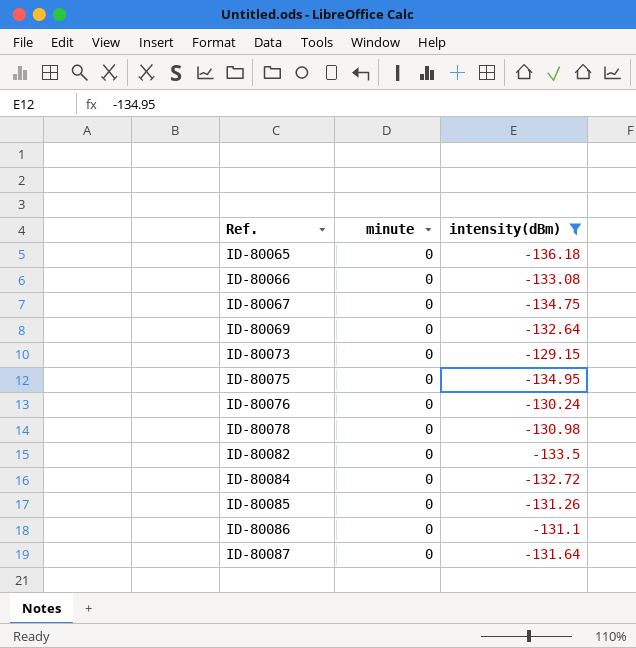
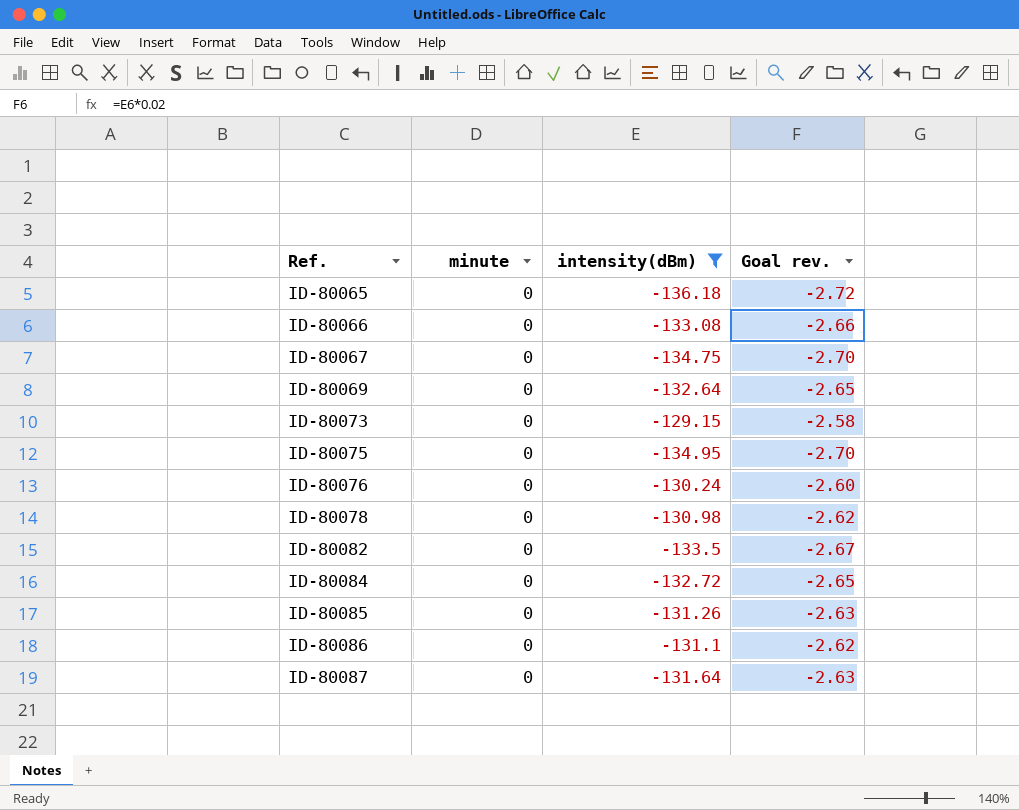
column Goal rev. | formula: none -> [intensity(dBm)] * 0.02

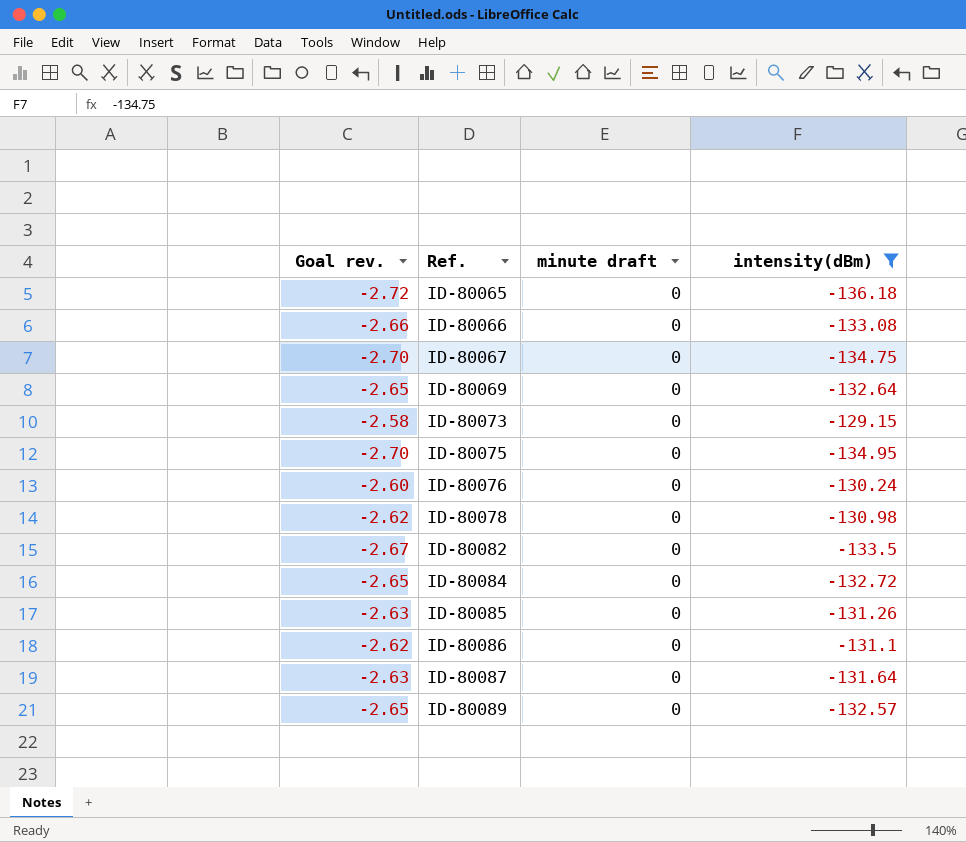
column Goal rev. | position: 4 -> 1
column name: minute -> minute draft
row ID-80089: none -> -2.65 | 0 | -132.57

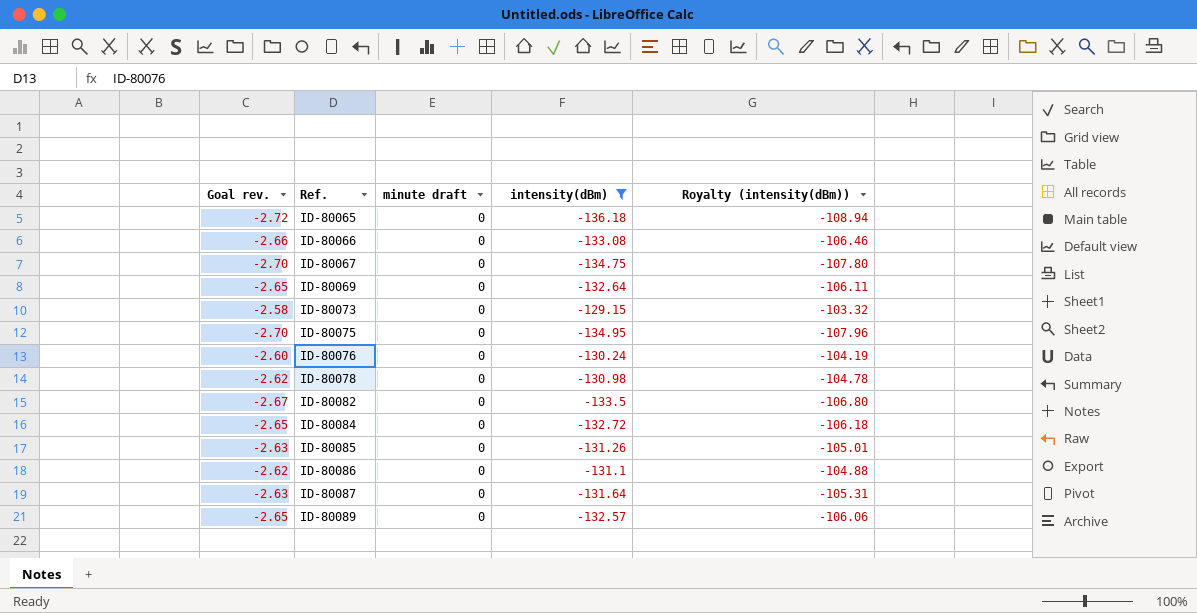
column Royalty (intensity(dBm)) | formula: none -> [intensity(dBm)] * 0.8

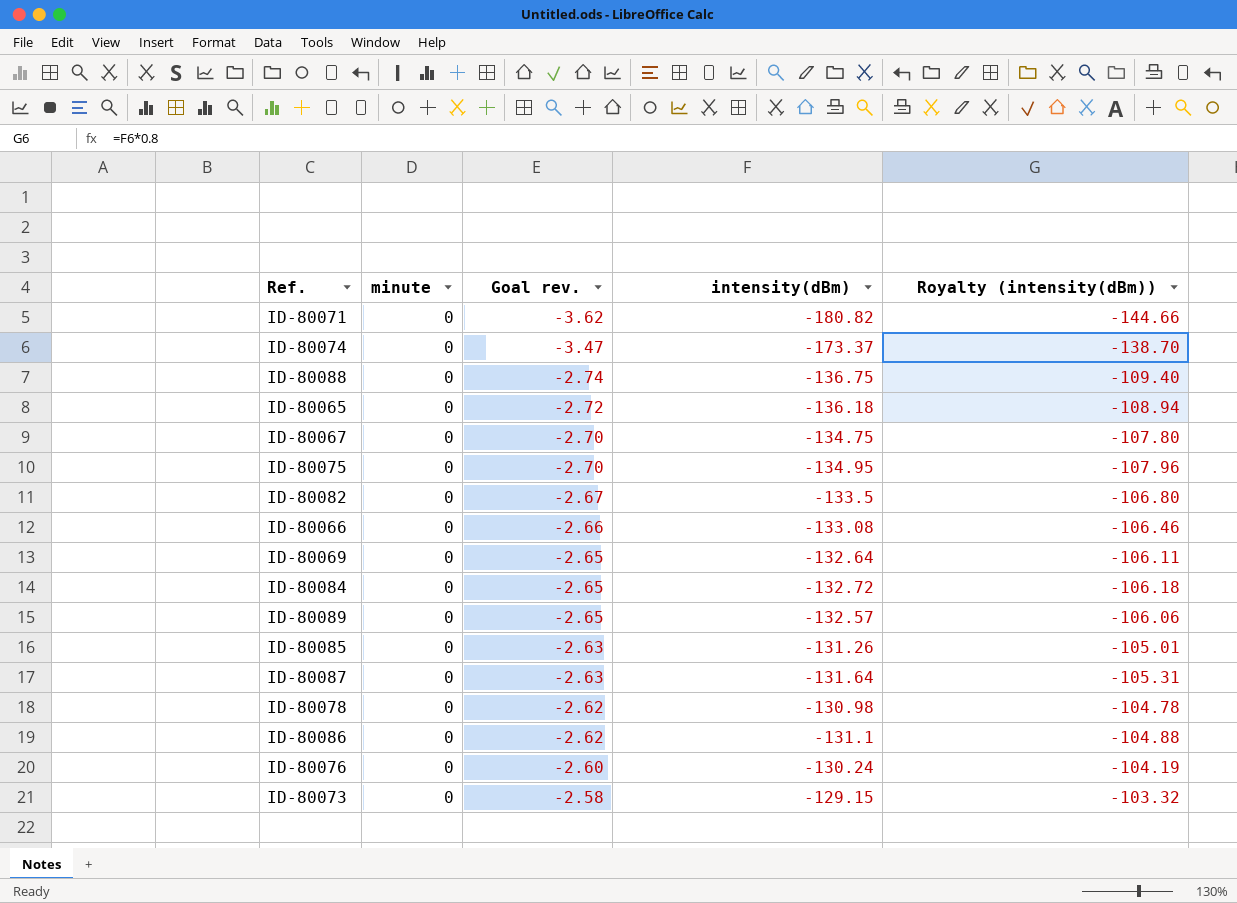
filter: intensity(dBm) >= -136.18 -> none
row order: Ref. ascending -> Goal rev. ascending
column name: minute draft -> minute
column Goal rev. | position: 1 -> 3

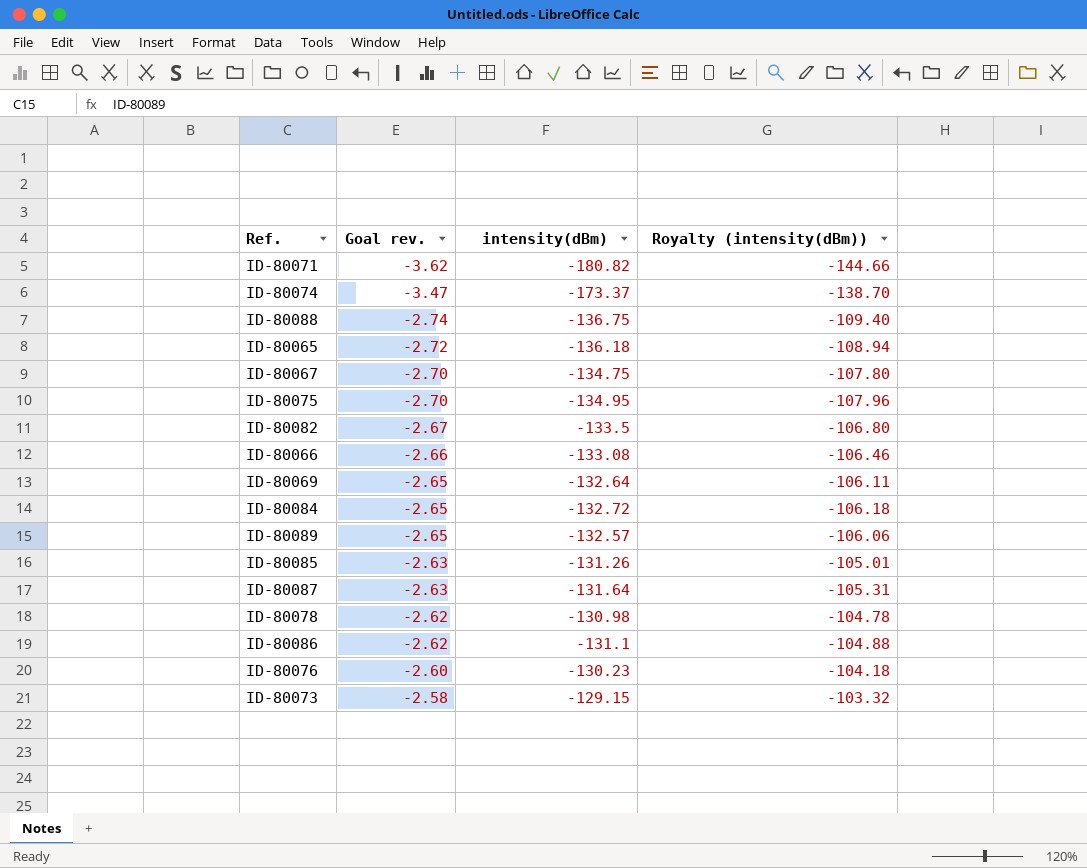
column minute | position: 2 -> none
ID-80076 | intensity(dBm): -130.24 -> -130.23
ID-80076 | Royalty (intensity(dBm)): -104.19 -> -104.18

